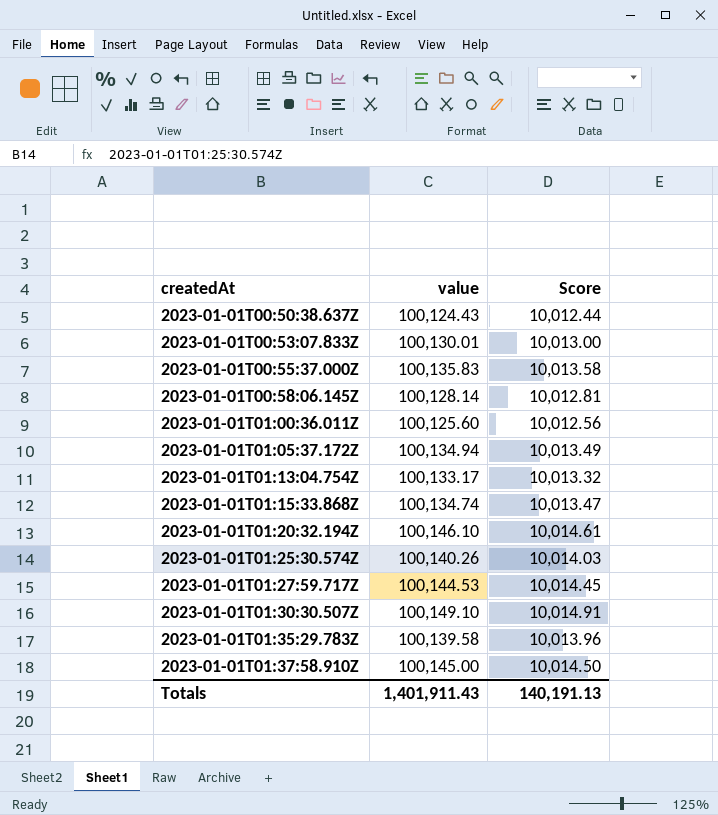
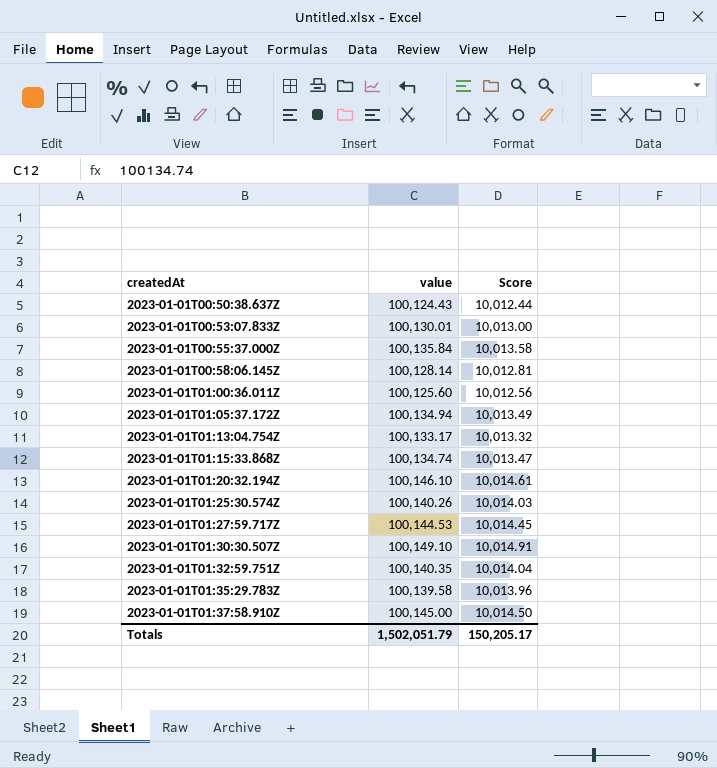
2023-01-01T00:55:37.000Z | value: 100,135.83 -> 100,135.84
row 2023-01-01T01:32:59.751Z: none -> 100,140.35 | 10,014.04
Totals | value: 1,401,911.43 -> 1,502,051.79
Totals | Score: 140,191.13 -> 150,205.17

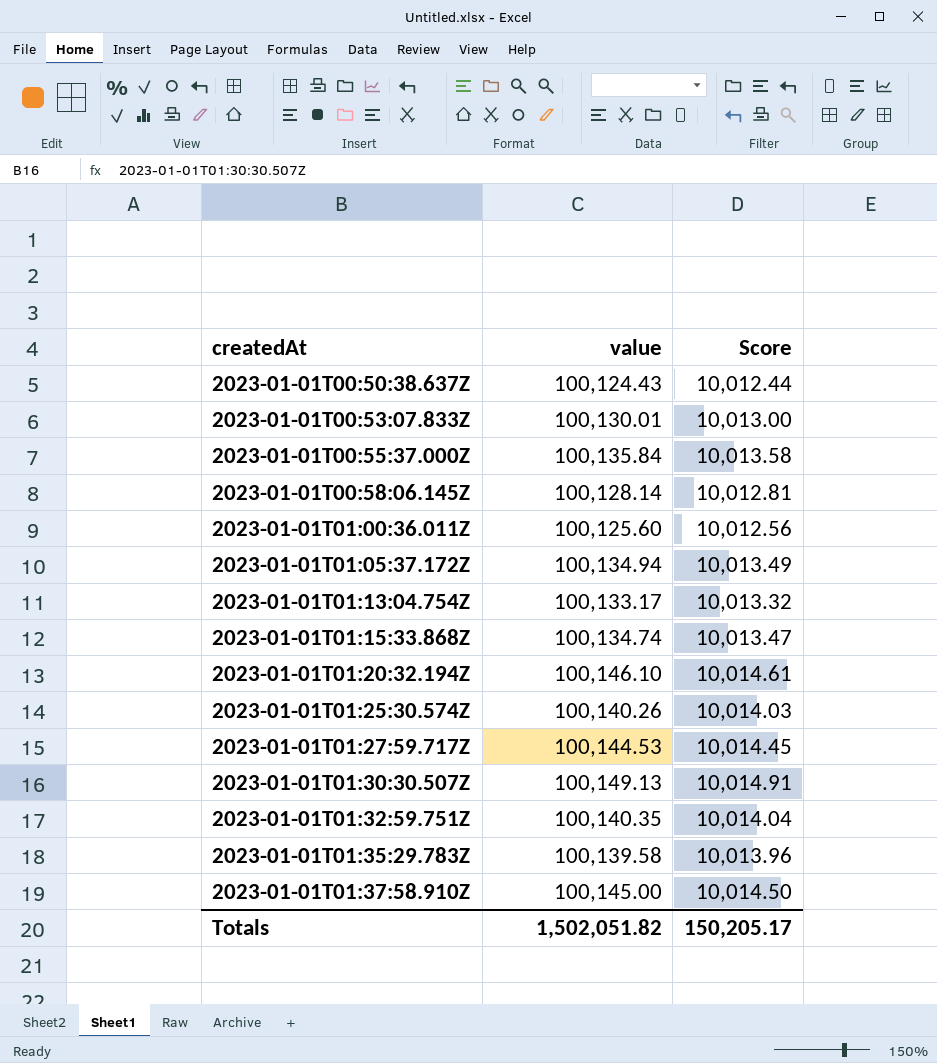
2023-01-01T01:30:30.507Z | value: 100,149.10 -> 100,149.13
Totals | value: 1,502,051.79 -> 1,502,051.82

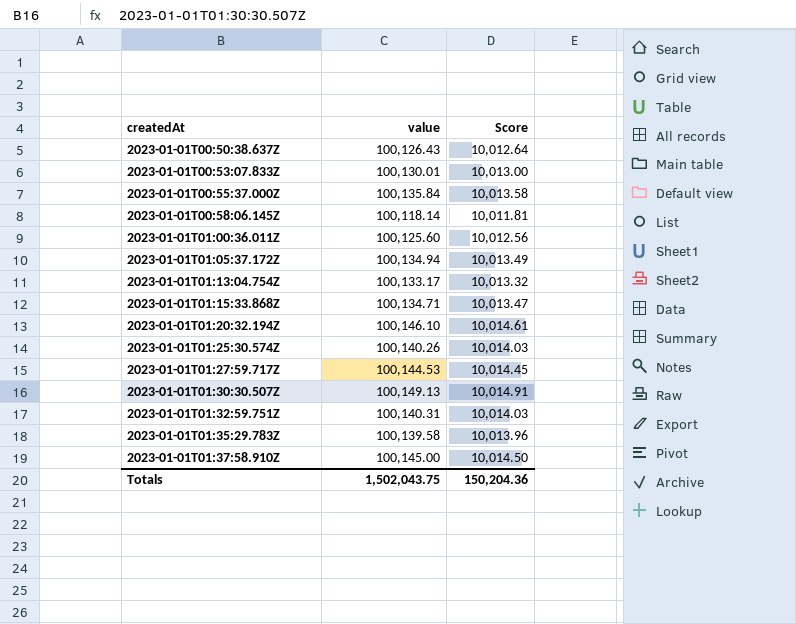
2023-01-01T00:50:38.637Z | value: 100,124.43 -> 100,126.43
2023-01-01T00:50:38.637Z | Score: 10,012.44 -> 10,012.64
2023-01-01T00:58:06.145Z | value: 100,128.14 -> 100,118.14
2023-01-01T00:58:06.145Z | Score: 10,012.81 -> 10,011.81
2023-01-01T01:15:33.868Z | value: 100,134.74 -> 100,134.71
2023-01-01T01:32:59.751Z | value: 100,140.35 -> 100,140.31
2023-01-01T01:32:59.751Z | Score: 10,014.04 -> 10,014.03
Totals | value: 1,502,051.82 -> 1,502,043.75
Totals | Score: 150,205.17 -> 150,204.36

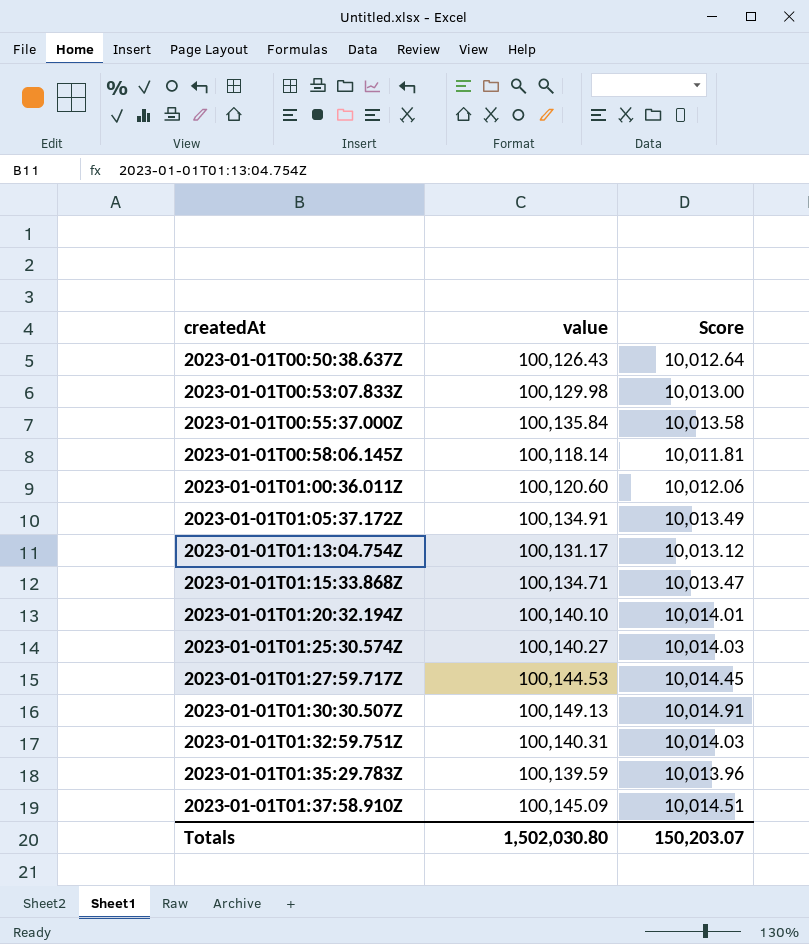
2023-01-01T00:53:07.833Z | value: 100,130.01 -> 100,129.98
2023-01-01T01:00:36.011Z | value: 100,125.60 -> 100,120.60
2023-01-01T01:00:36.011Z | Score: 10,012.56 -> 10,012.06
2023-01-01T01:05:37.172Z | value: 100,134.94 -> 100,134.91
2023-01-01T01:13:04.754Z | value: 100,133.17 -> 100,131.17
2023-01-01T01:13:04.754Z | Score: 10,013.32 -> 10,013.12
2023-01-01T01:20:32.194Z | value: 100,146.10 -> 100,140.10
2023-01-01T01:20:32.194Z | Score: 10,014.61 -> 10,014.01
2023-01-01T01:25:30.574Z | value: 100,140.26 -> 100,140.27
2023-01-01T01:35:29.783Z | value: 100,139.58 -> 100,139.59
2023-01-01T01:37:58.910Z | value: 100,145.00 -> 100,145.09
2023-01-01T01:37:58.910Z | Score: 10,014.50 -> 10,014.51
Totals | value: 1,502,043.75 -> 1,502,030.80
Totals | Score: 150,204.36 -> 150,203.07

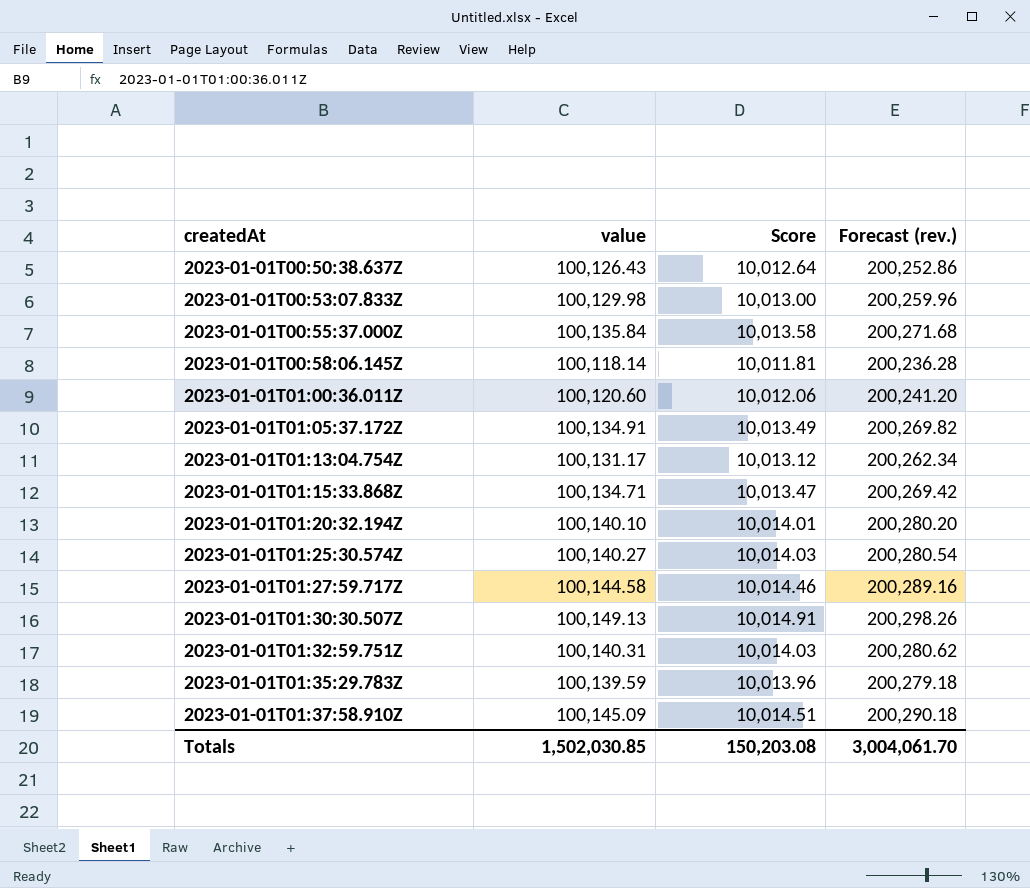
column Forecast (rev.) | formula: none -> [value] * 2
2023-01-01T01:27:59.717Z | value: 100,144.53 -> 100,144.58
2023-01-01T01:27:59.717Z | Score: 10,014.45 -> 10,014.46
Totals | value: 1,502,030.80 -> 1,502,030.85
Totals | Score: 150,203.07 -> 150,203.08

